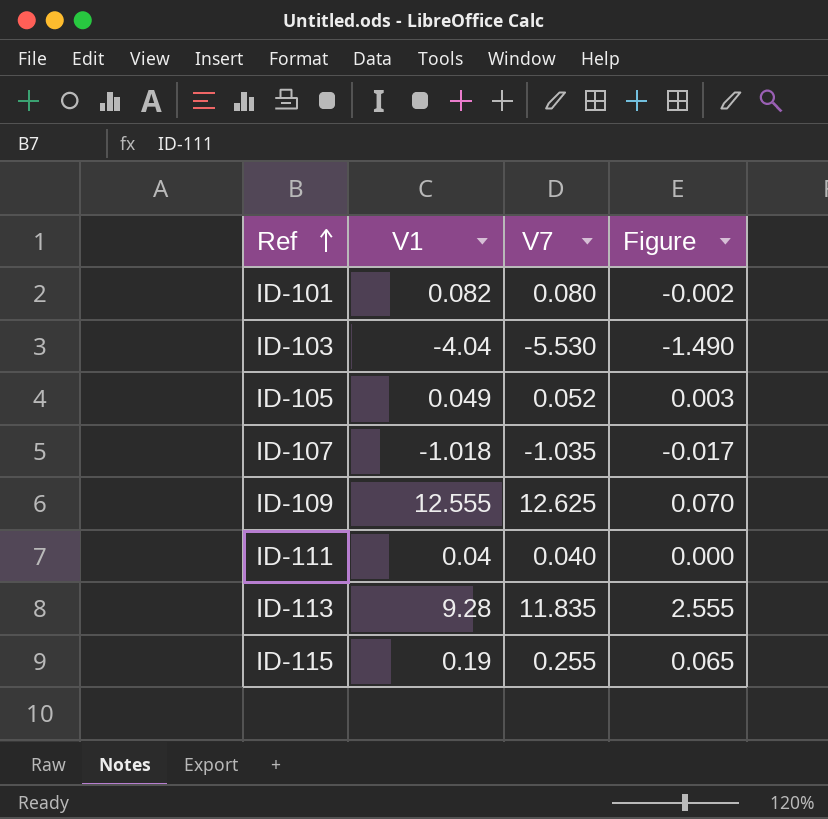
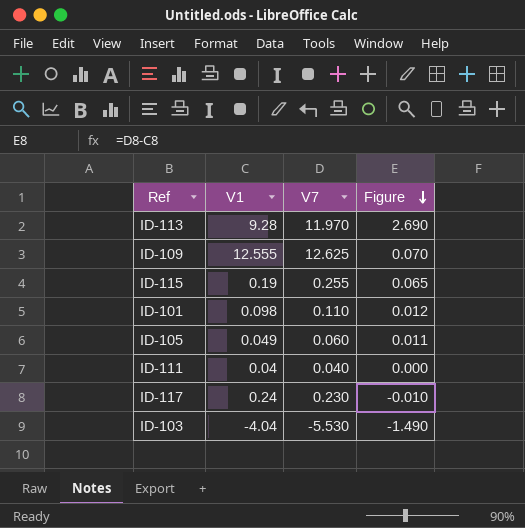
row order: Ref ascending -> Figure descending
row ID-107: -1.018 | -1.035 | -0.017 -> none
ID-113 | V7: 11.835 -> 11.970
ID-113 | Figure: 2.555 -> 2.690
ID-101 | V1: 0.082 -> 0.098
ID-101 | V7: 0.080 -> 0.110
ID-101 | Figure: -0.002 -> 0.012
ID-105 | V7: 0.052 -> 0.060
ID-105 | Figure: 0.003 -> 0.011
row ID-117: none -> 0.24 | 0.230 | -0.010

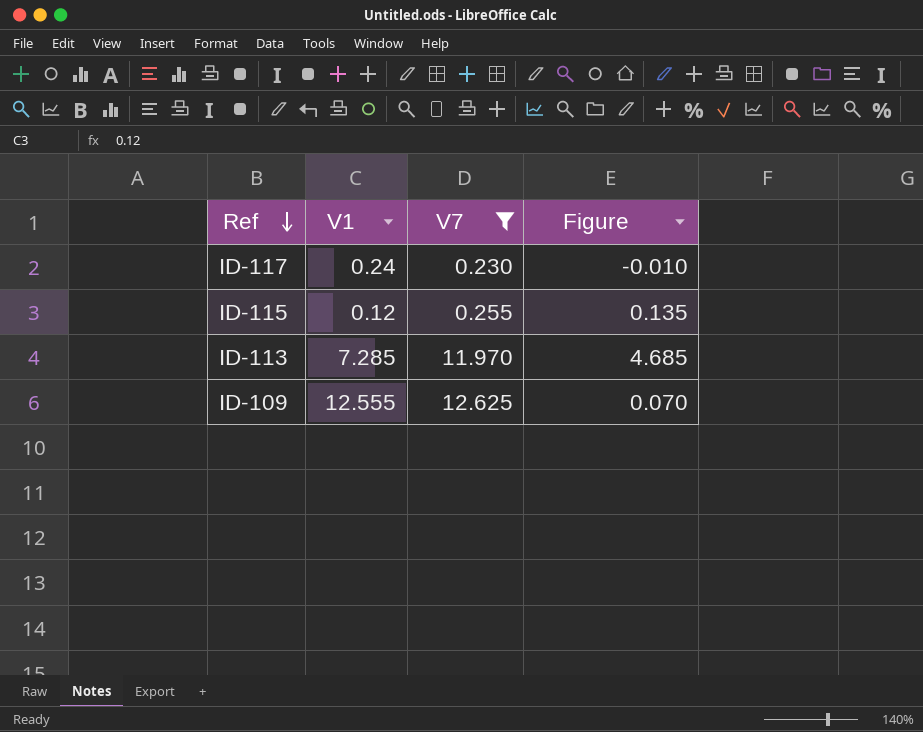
filter: none -> V7 >= 0.230
row order: Figure descending -> Ref descending
ID-115 | V1: 0.19 -> 0.12
ID-115 | Figure: 0.065 -> 0.135
ID-113 | V1: 9.28 -> 7.285
ID-113 | Figure: 2.690 -> 4.685

